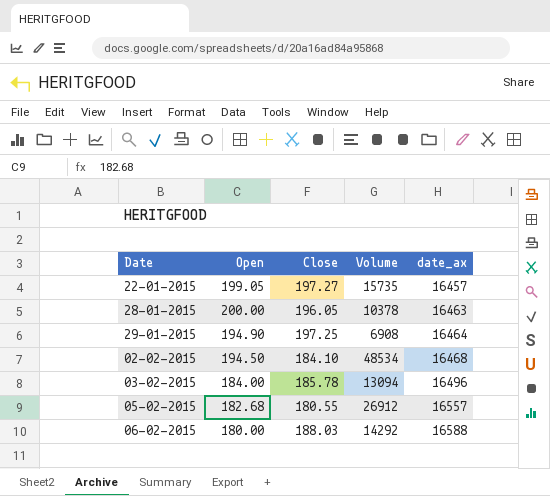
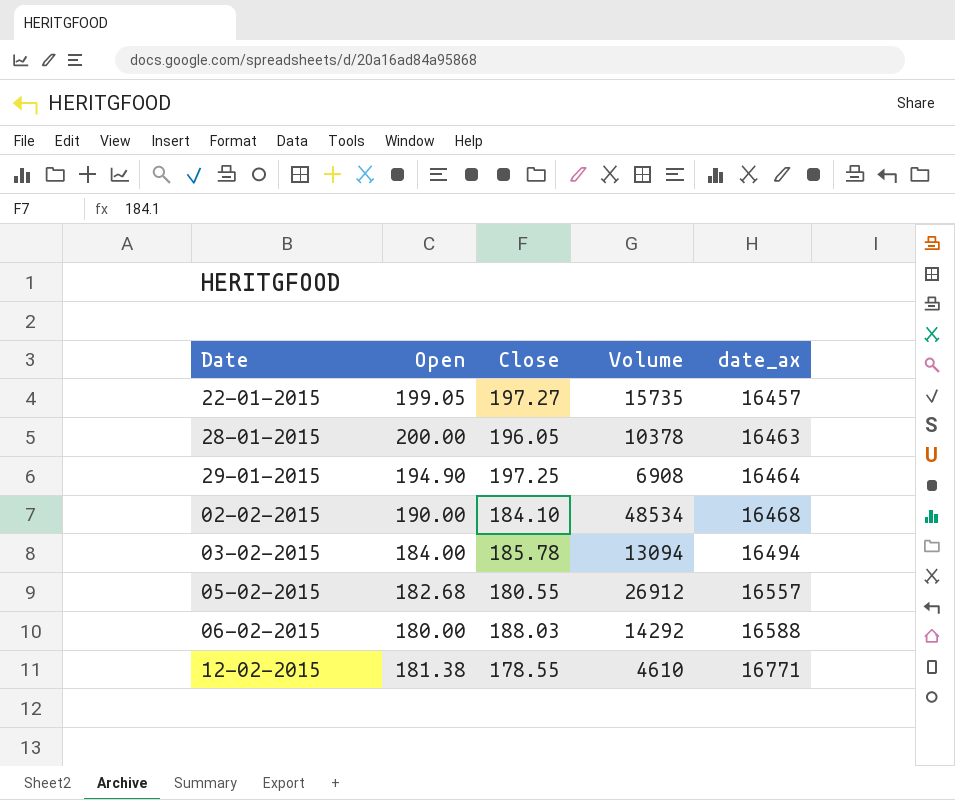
02-02-2015 | Open: 194.50 -> 190.00
03-02-2015 | date_ax: 16496 -> 16494
row 12-02-2015: none -> 181.38 | 178.55 | 4610 | 16771

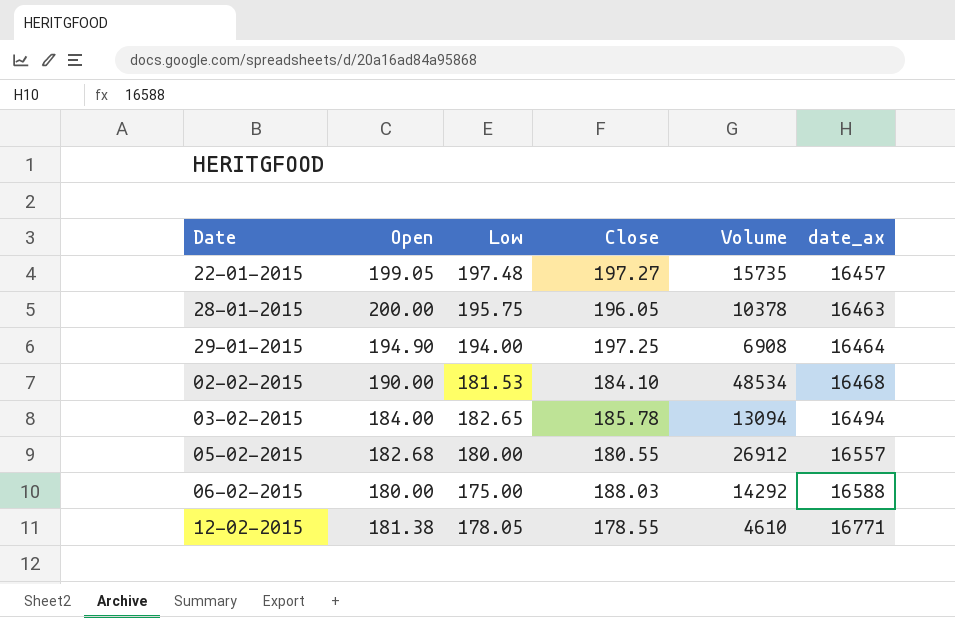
column Low | position: none -> 3

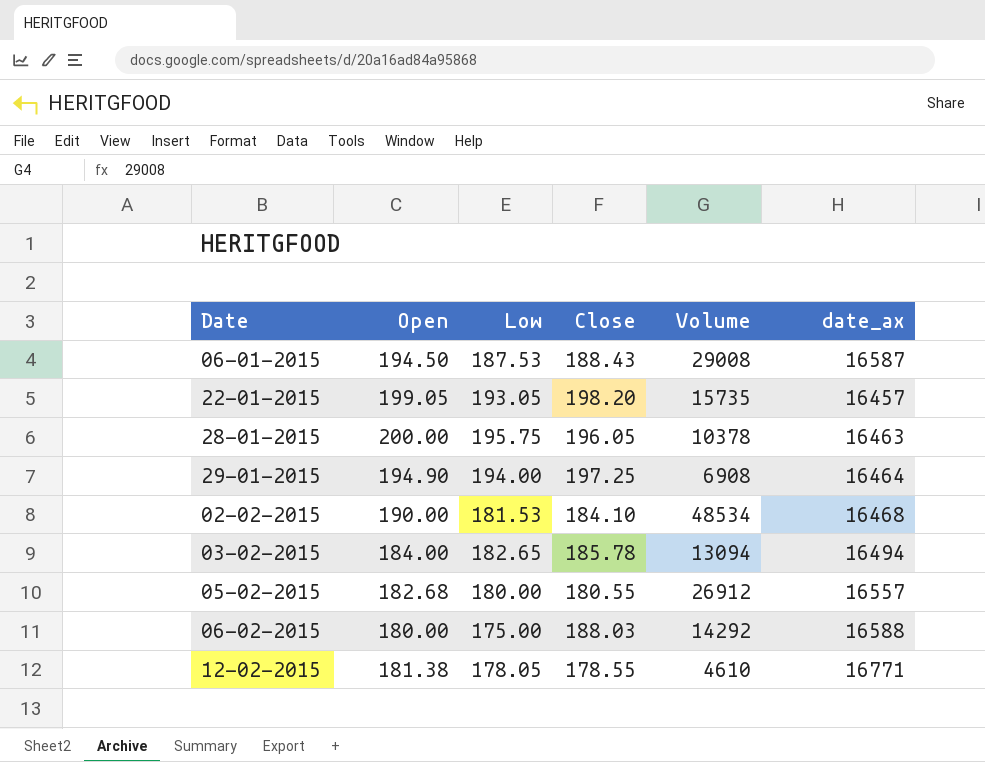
row 06-01-2015: none -> 194.50 | 187.53 | 188.43 | 29008 | 16587
22-01-2015 | Low: 197.48 -> 193.05
22-01-2015 | Close: 197.27 -> 198.20

